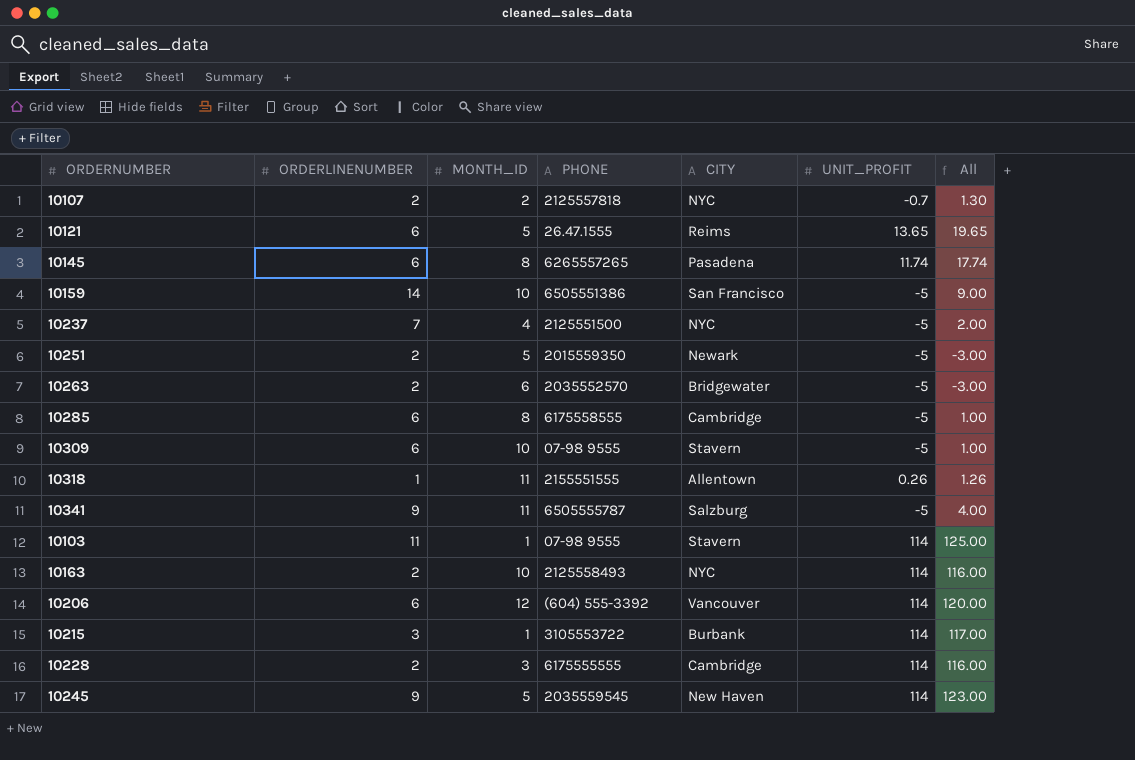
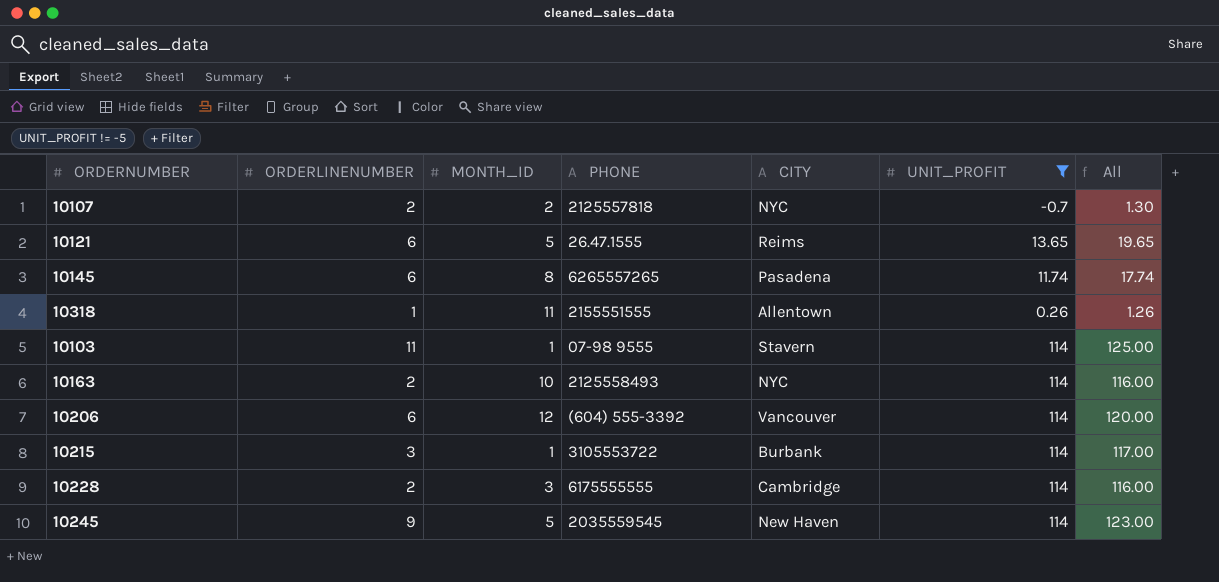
filter: none -> UNIT_PROFIT != -5

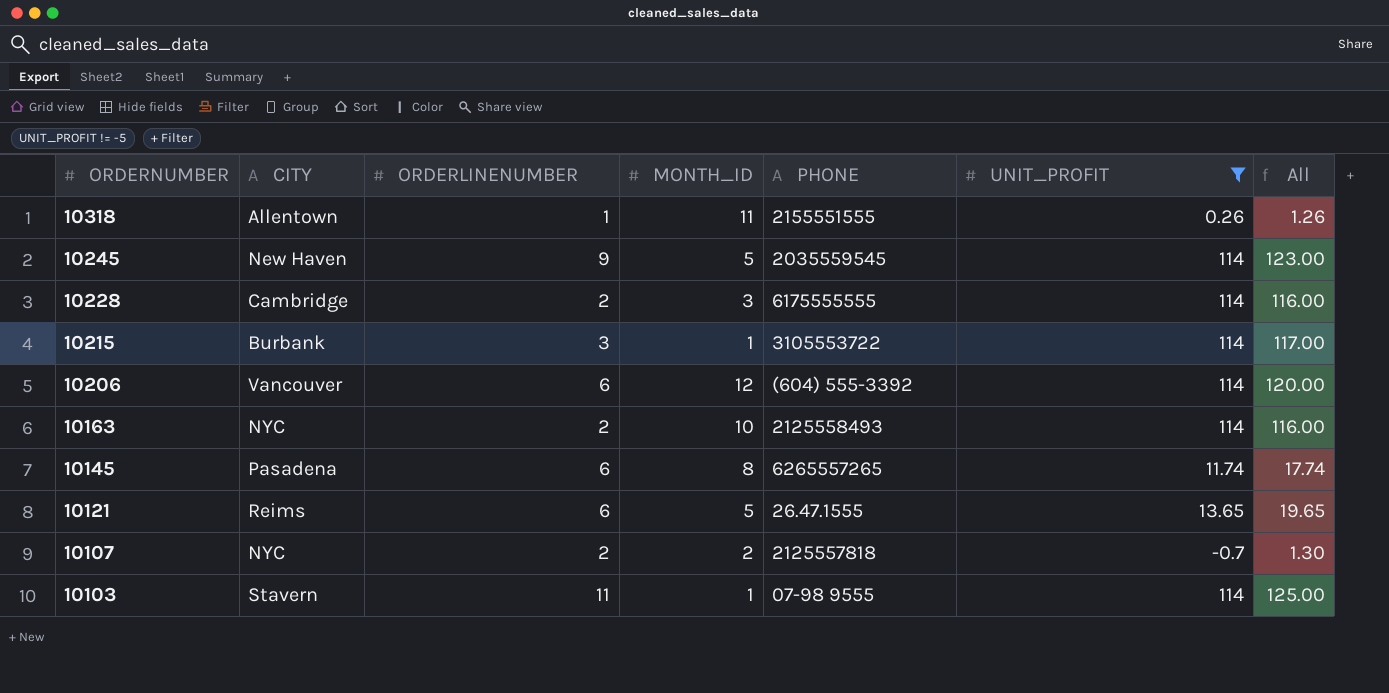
row order: none -> ORDERNUMBER descending
column CITY | position: 5 -> 2

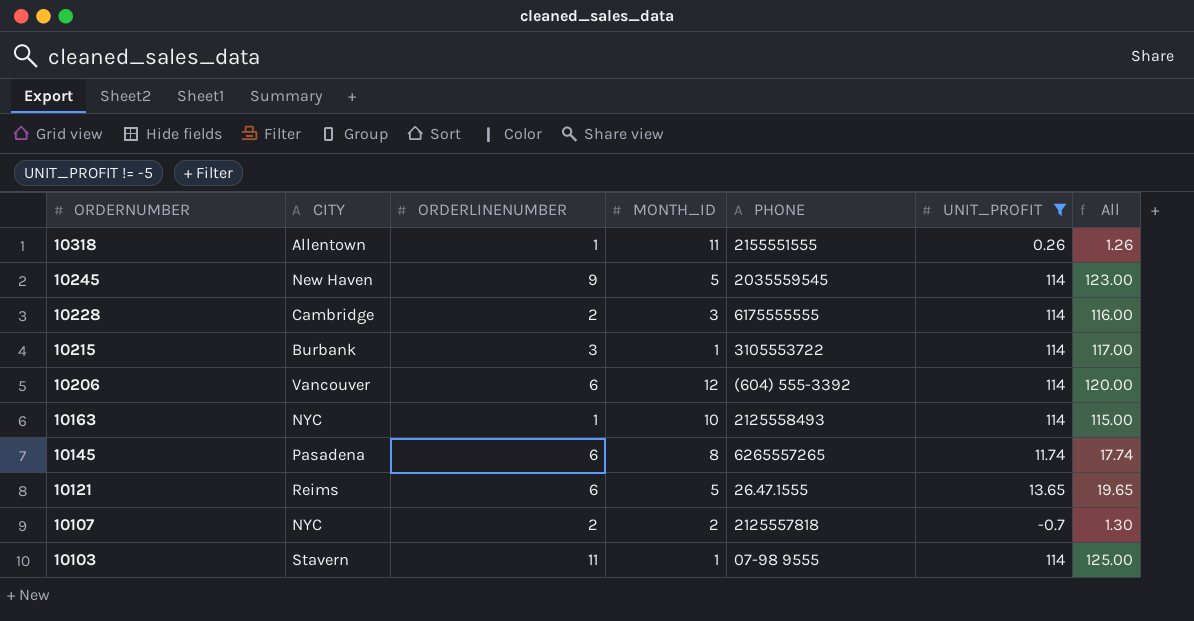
10163 | ORDERLINENUMBER: 2 -> 1
10163 | All: 116.00 -> 115.00

